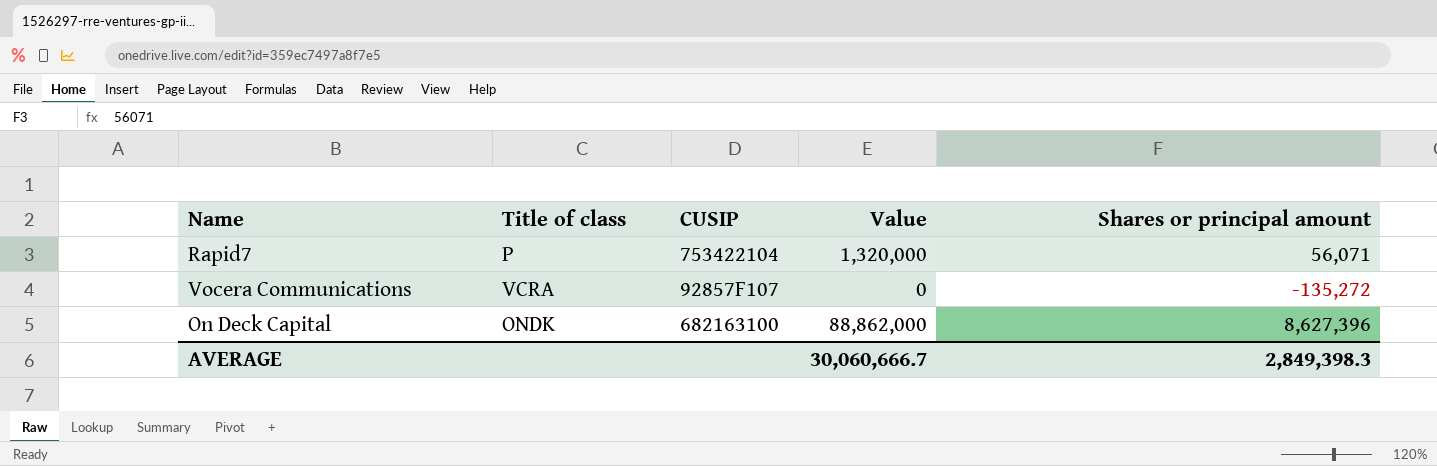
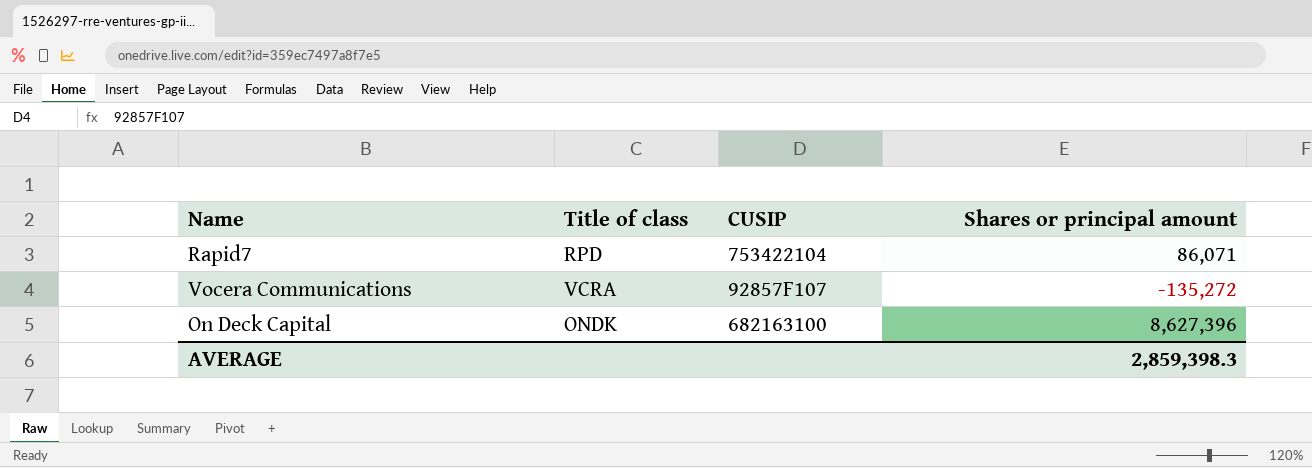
column Value | position: 4 -> none
Rapid7 | Title of class: P -> RPD
Rapid7 | Shares or principal amount: 56,071 -> 86,071
AVERAGE | Shares or principal amount: 2,849,398.3 -> 2,859,398.3

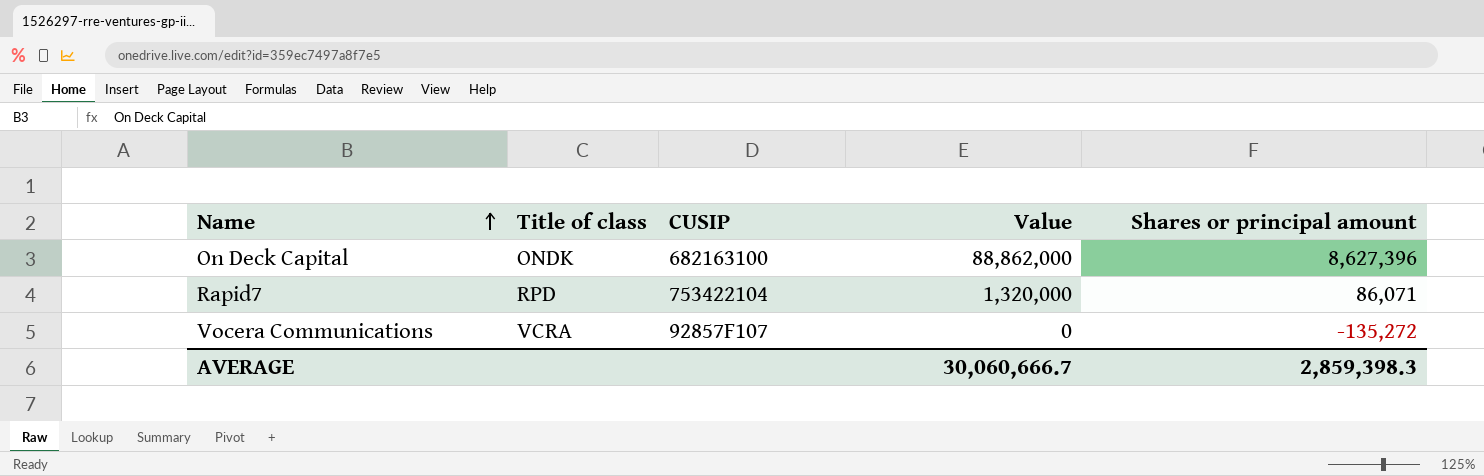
row order: none -> Name ascending
column Value | position: none -> 4

